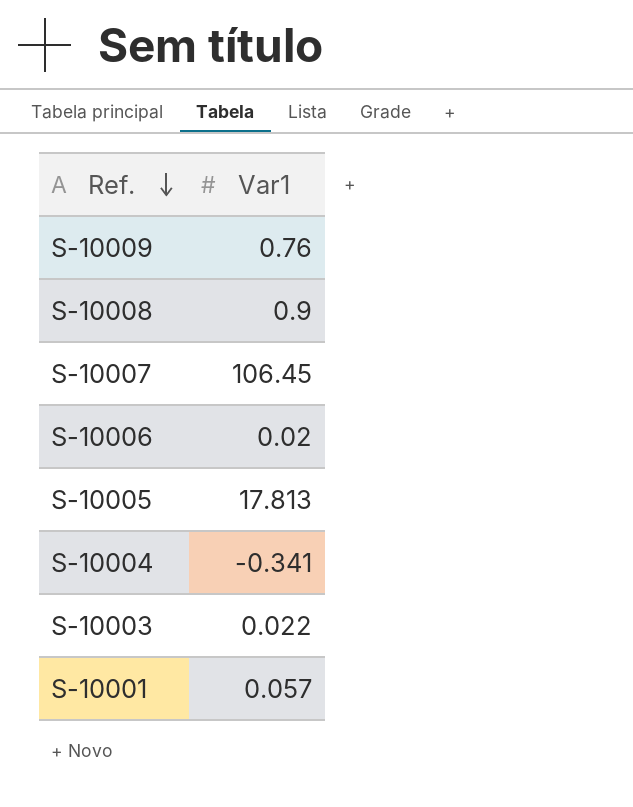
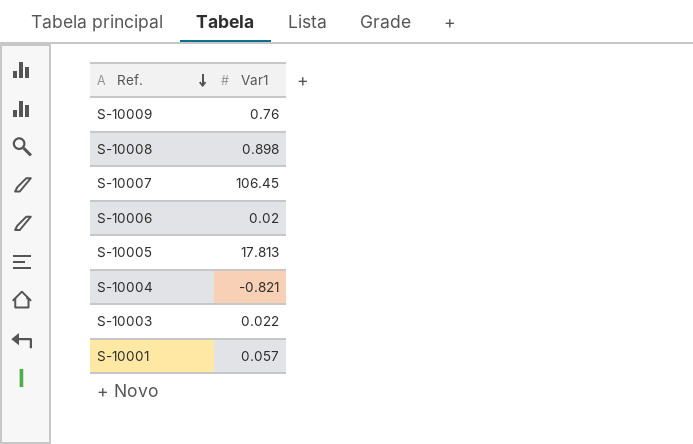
S-10008 | Var1: 0.9 -> 0.898
S-10004 | Var1: -0.341 -> -0.821

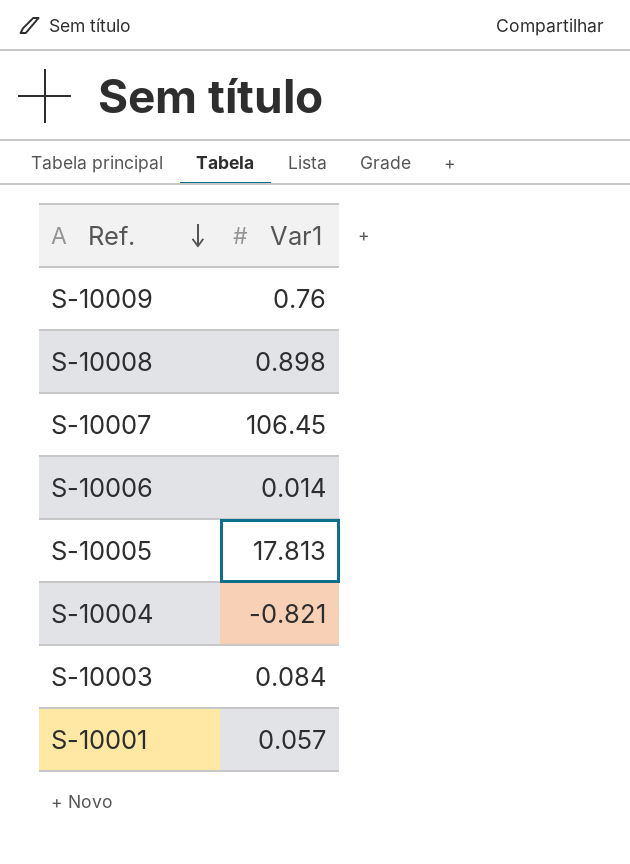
S-10006 | Var1: 0.02 -> 0.014
S-10003 | Var1: 0.022 -> 0.084

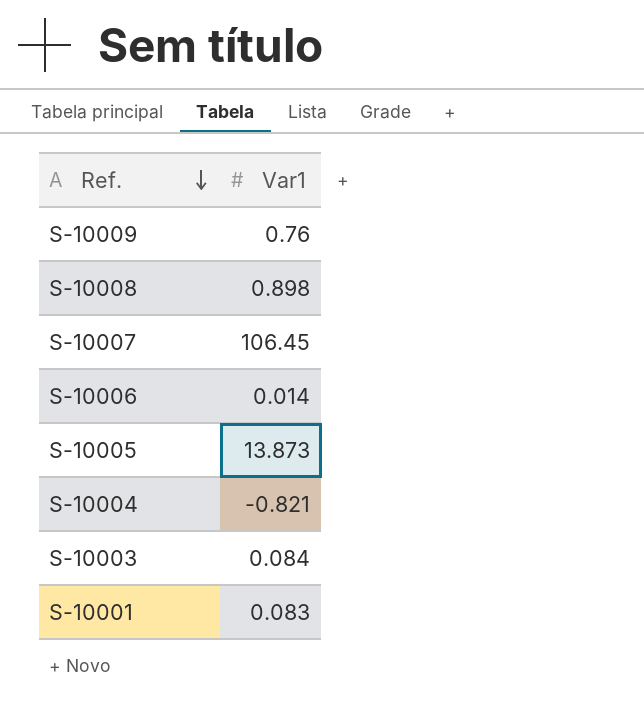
S-10005 | Var1: 17.813 -> 13.873
S-10001 | Var1: 0.057 -> 0.083

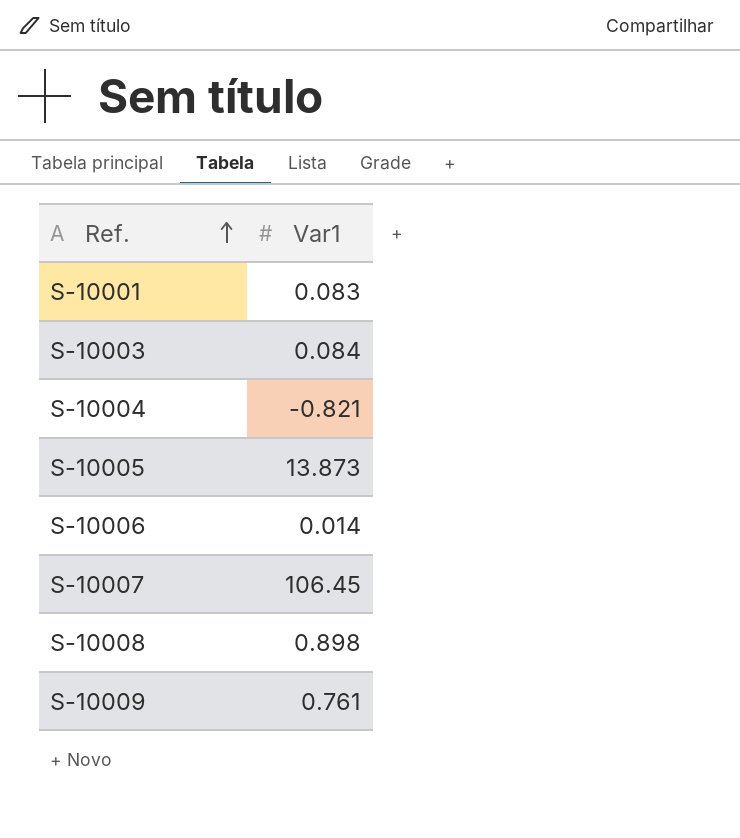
row order: Ref. descending -> Ref. ascending
S-10009 | Var1: 0.76 -> 0.761

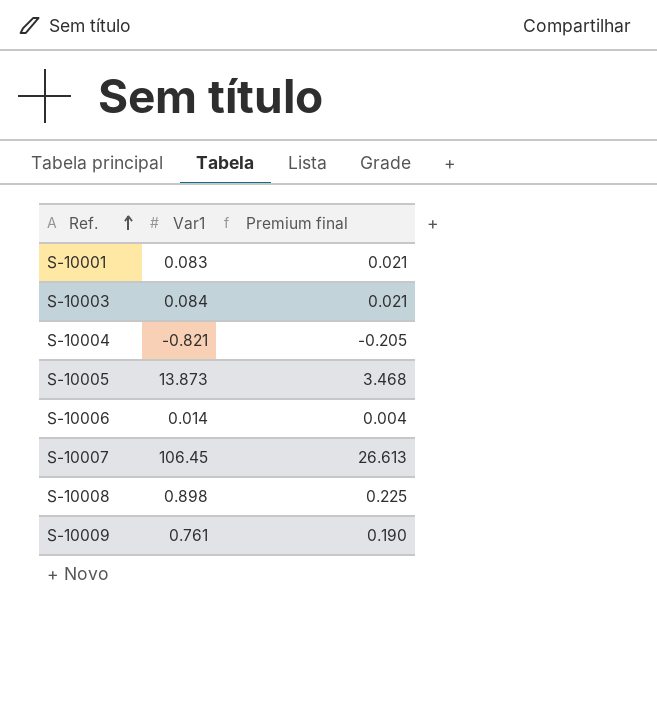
column Premium final | formula: none -> [Var1] * 0.25

